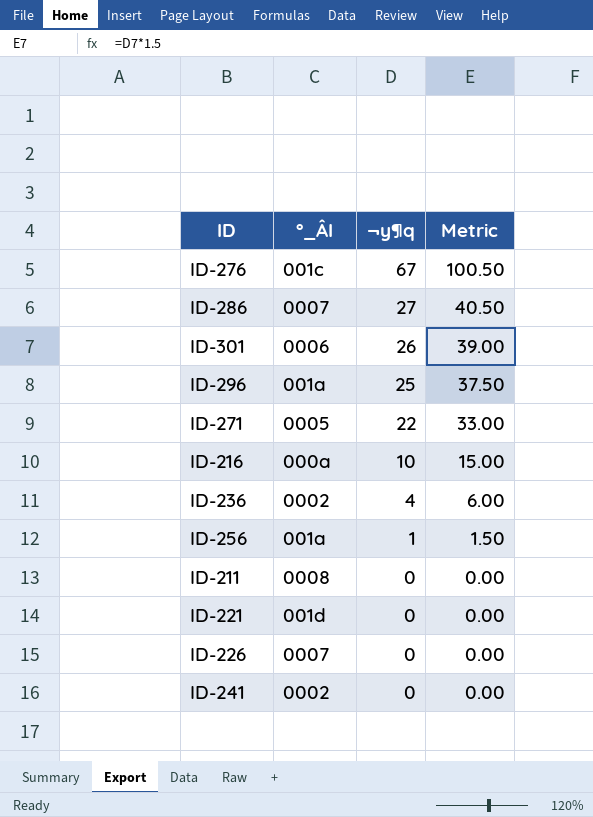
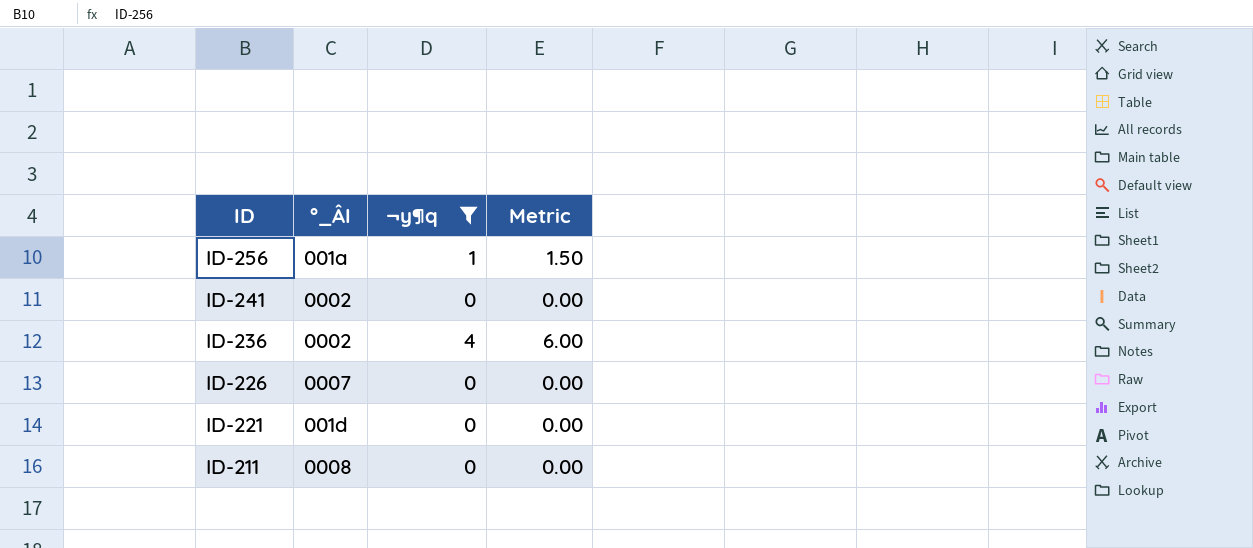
filter: none -> ¬y¶q <= 4
row order: ¬y¶q descending -> ID descending

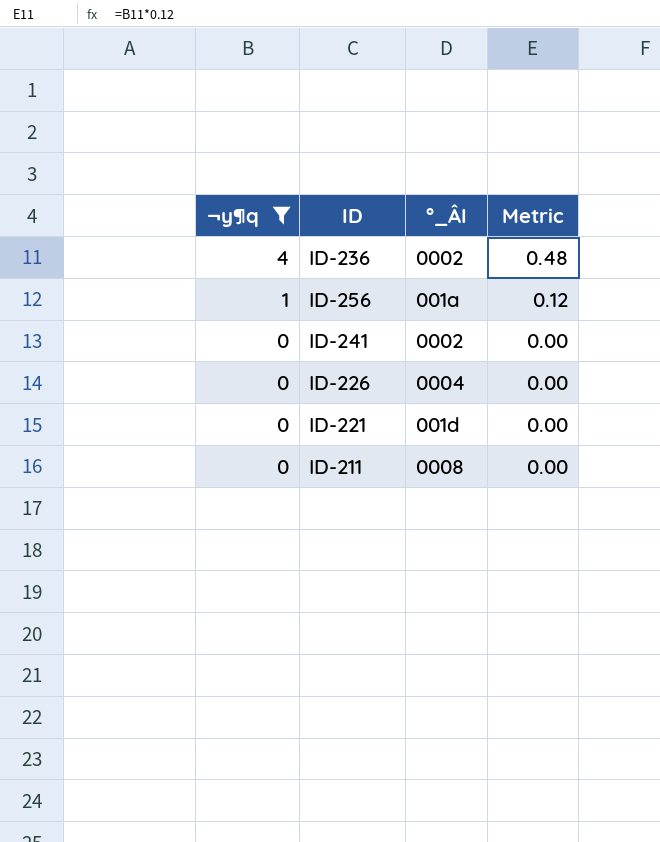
row order: ID descending -> ¬y¶q descending
column ¬y¶q | position: 3 -> 1
column Metric | formula: [¬y¶q] * 1.5 -> [¬y¶q] * 0.12
ID-226 | °_ÂI: 0007 -> 0004

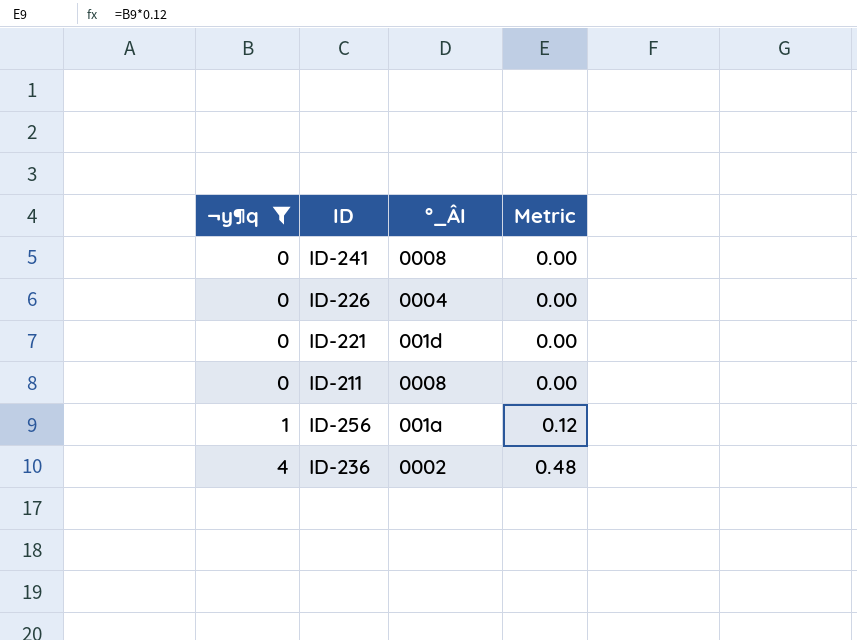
row order: ¬y¶q descending -> ¬y¶q ascending
ID-241 | °_ÂI: 0002 -> 0008

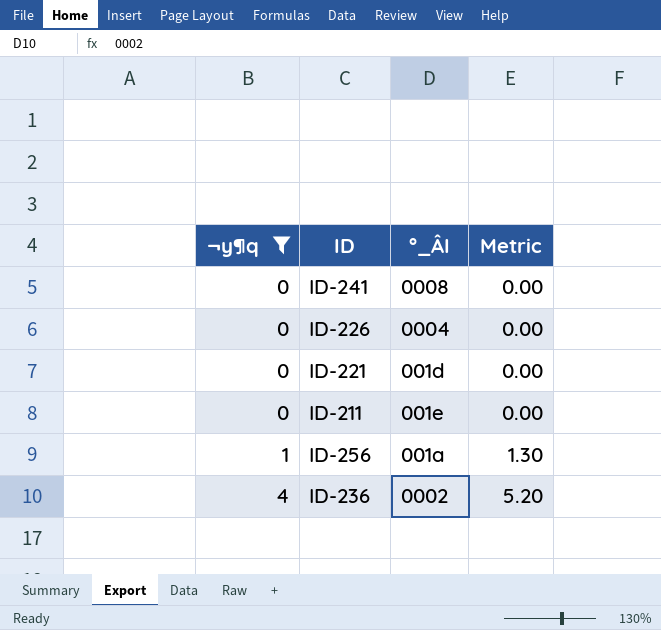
column Metric | formula: [¬y¶q] * 0.12 -> [¬y¶q] * 1.3
ID-211 | °_ÂI: 0008 -> 001e

